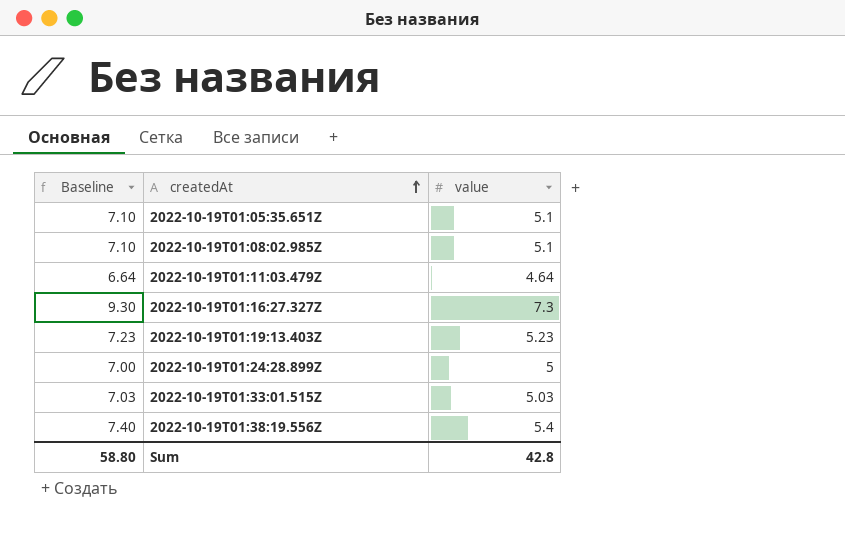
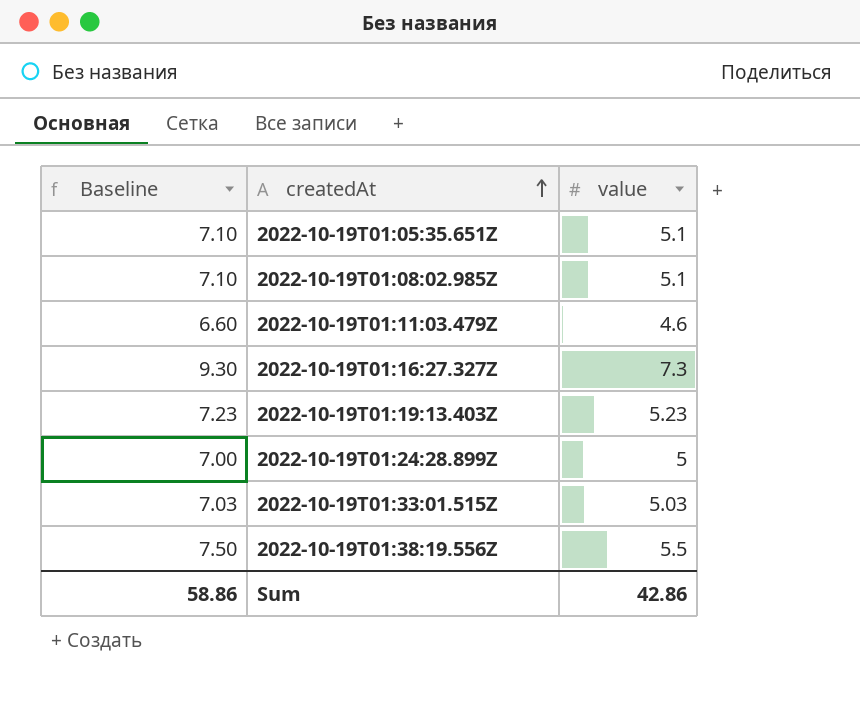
2022-10-19T01:11:03.479Z | Baseline: 6.64 -> 6.60
2022-10-19T01:11:03.479Z | value: 4.64 -> 4.6
2022-10-19T01:38:19.556Z | Baseline: 7.40 -> 7.50
2022-10-19T01:38:19.556Z | value: 5.4 -> 5.5
Sum | Baseline: 58.80 -> 58.86
Sum | value: 42.8 -> 42.86

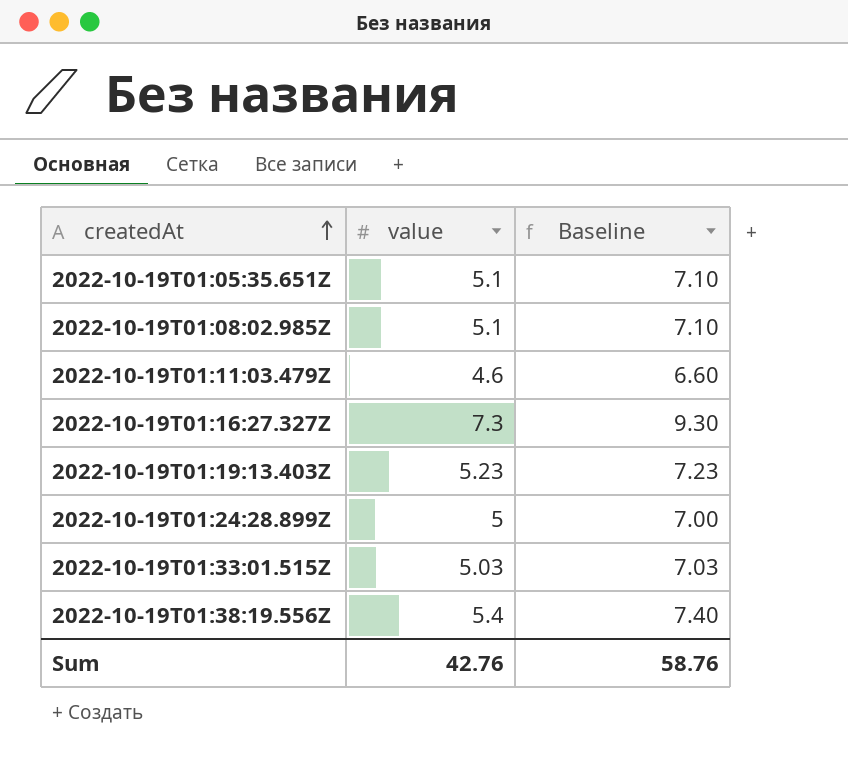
column Baseline | position: 1 -> 3
2022-10-19T01:38:19.556Z | value: 5.5 -> 5.4
2022-10-19T01:38:19.556Z | Baseline: 7.50 -> 7.40
Sum | value: 42.86 -> 42.76
Sum | Baseline: 58.86 -> 58.76

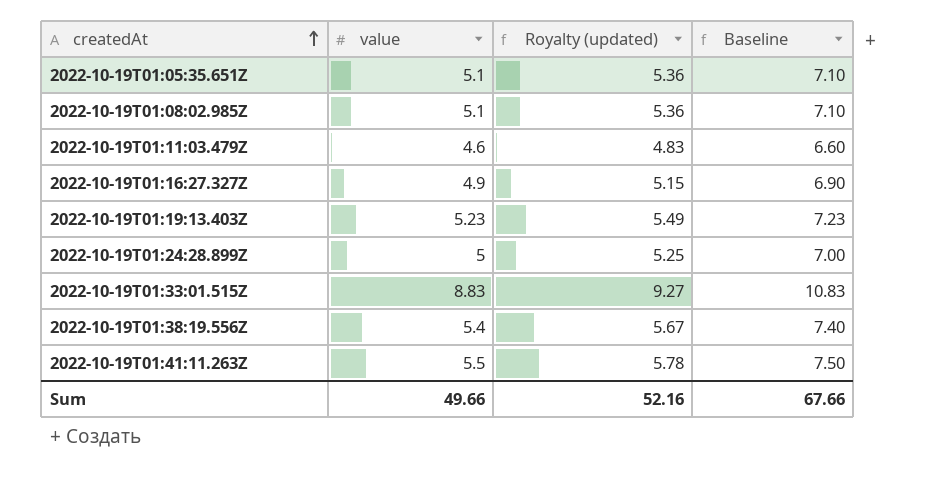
column Royalty (updated) | formula: none -> [value] * 1.05
2022-10-19T01:16:27.327Z | value: 7.3 -> 4.9
2022-10-19T01:16:27.327Z | Baseline: 9.30 -> 6.90
2022-10-19T01:33:01.515Z | value: 5.03 -> 8.83
2022-10-19T01:33:01.515Z | Baseline: 7.03 -> 10.83
row 2022-10-19T01:41:11.263Z: none -> 5.5 | 5.78 | 7.50
Sum | value: 42.76 -> 49.66
Sum | Baseline: 58.76 -> 67.66

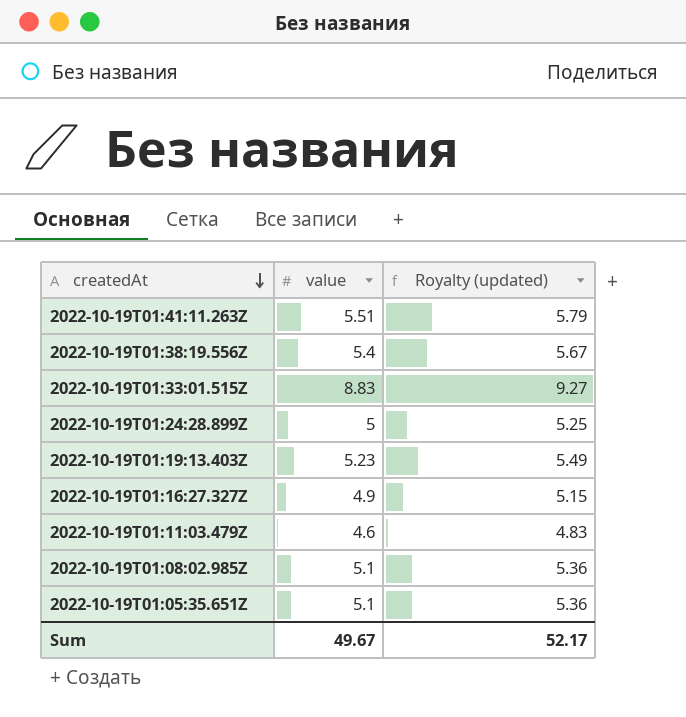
row order: createdAt ascending -> createdAt descending
column Baseline | formula: [value] + 2 -> none
2022-10-19T01:41:11.263Z | value: 5.5 -> 5.51
2022-10-19T01:41:11.263Z | Royalty (updated): 5.78 -> 5.79
Sum | value: 49.66 -> 49.67
Sum | Royalty (updated): 52.16 -> 52.17

